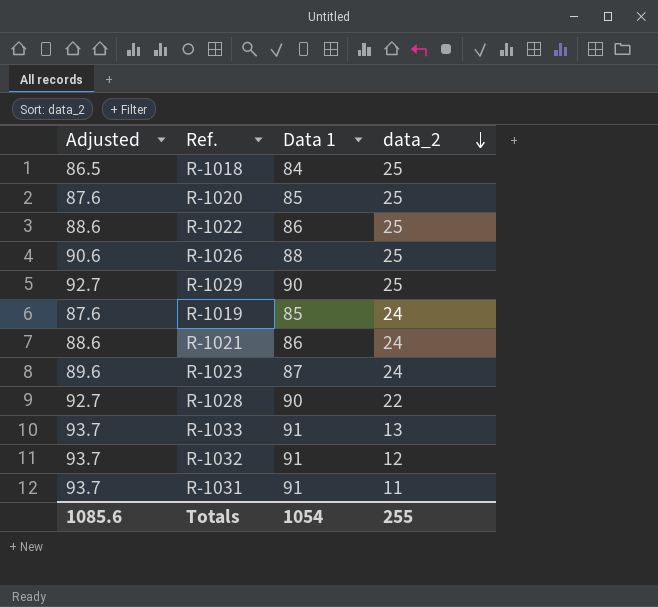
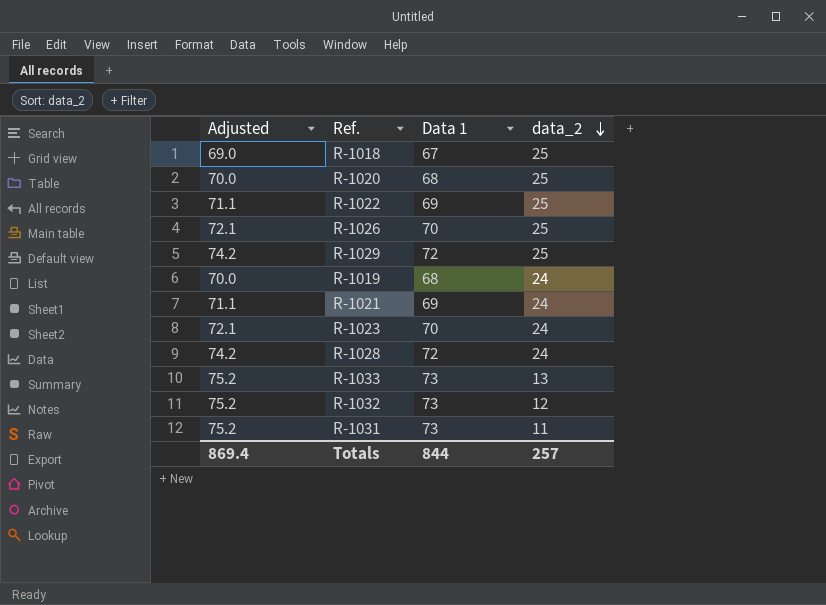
R-1018 | Adjusted: 86.5 -> 69.0
R-1018 | Data 1: 84 -> 67
R-1020 | Adjusted: 87.6 -> 70.0
R-1020 | Data 1: 85 -> 68
R-1022 | Adjusted: 88.6 -> 71.1
R-1022 | Data 1: 86 -> 69
R-1026 | Adjusted: 90.6 -> 72.1
R-1026 | Data 1: 88 -> 70
R-1029 | Adjusted: 92.7 -> 74.2
R-1029 | Data 1: 90 -> 72
R-1019 | Adjusted: 87.6 -> 70.0
R-1019 | Data 1: 85 -> 68
R-1021 | Adjusted: 88.6 -> 71.1
R-1021 | Data 1: 86 -> 69
R-1023 | Adjusted: 89.6 -> 72.1
R-1023 | Data 1: 87 -> 70
R-1028 | Adjusted: 92.7 -> 74.2
R-1028 | Data 1: 90 -> 72
R-1028 | data_2: 22 -> 24
R-1033 | Adjusted: 93.7 -> 75.2
R-1033 | Data 1: 91 -> 73
R-1032 | Adjusted: 93.7 -> 75.2
R-1032 | Data 1: 91 -> 73
R-1031 | Adjusted: 93.7 -> 75.2
R-1031 | Data 1: 91 -> 73
Totals | Adjusted: 1085.6 -> 869.4
Totals | Data 1: 1054 -> 844
Totals | data_2: 255 -> 257

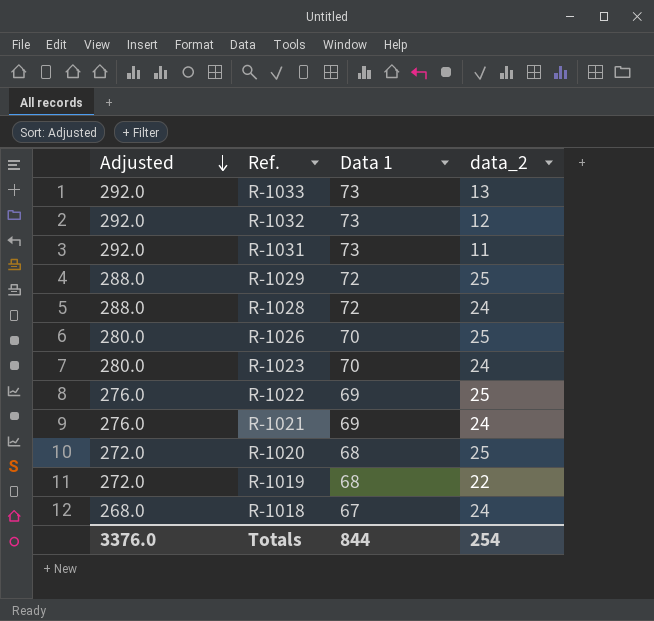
row order: data_2 descending -> Adjusted descending
column Adjusted | formula: [Data 1] * 1.03 -> [Data 1] * 4
R-1019 | data_2: 24 -> 22
R-1018 | data_2: 25 -> 24
Totals | Adjusted: 869.4 -> 3376.0
Totals | data_2: 257 -> 254

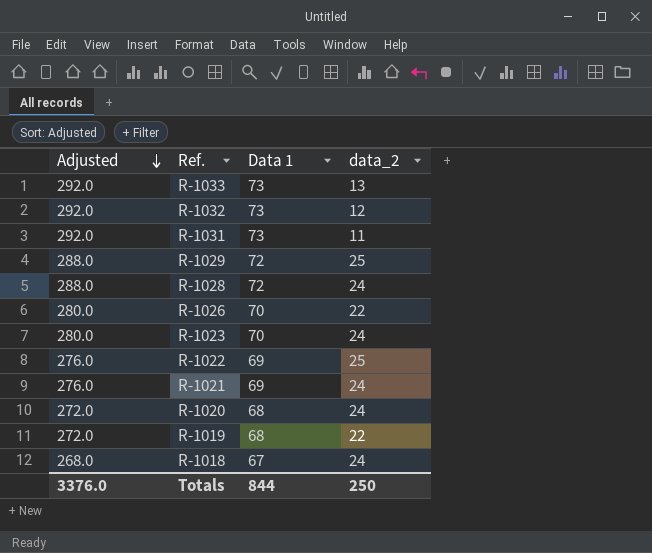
R-1026 | data_2: 25 -> 22
R-1020 | data_2: 25 -> 24
Totals | data_2: 254 -> 250

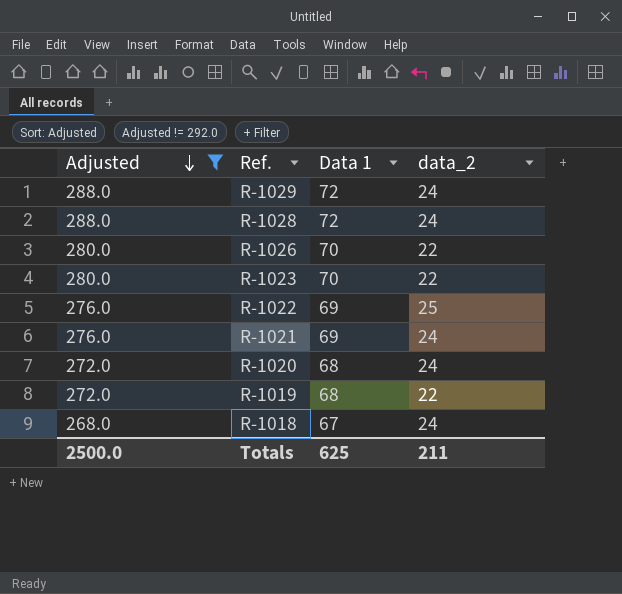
filter: none -> Adjusted != 292.0
R-1029 | data_2: 25 -> 24
R-1023 | data_2: 24 -> 22
Totals | Adjusted: 3376.0 -> 2500.0
Totals | Data 1: 844 -> 625
Totals | data_2: 250 -> 211

